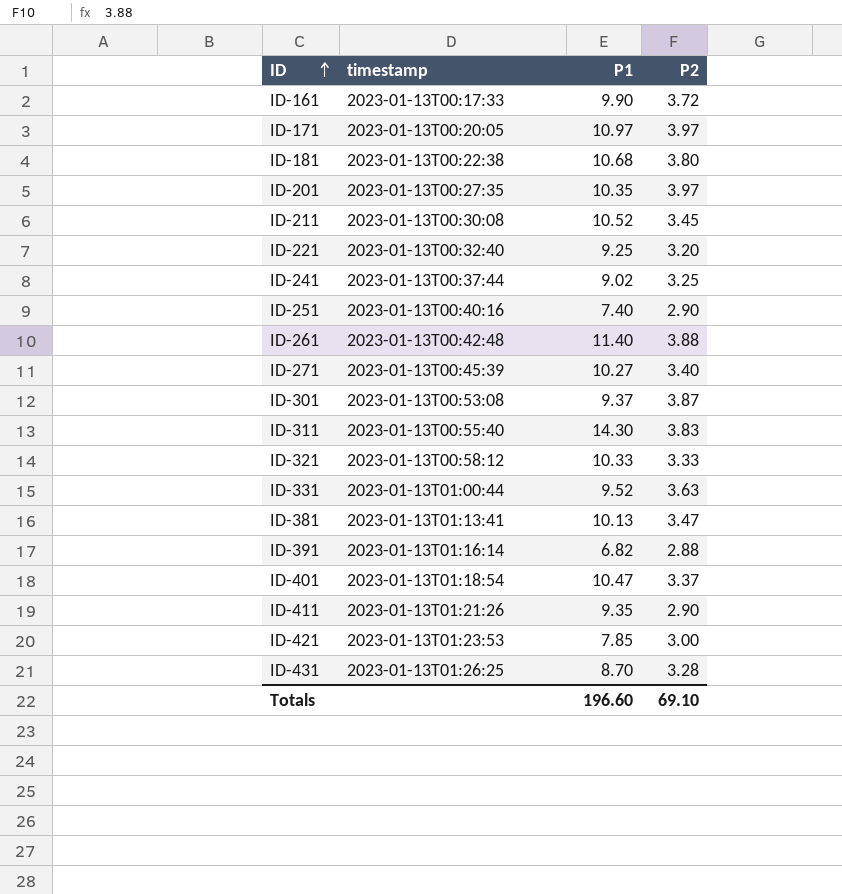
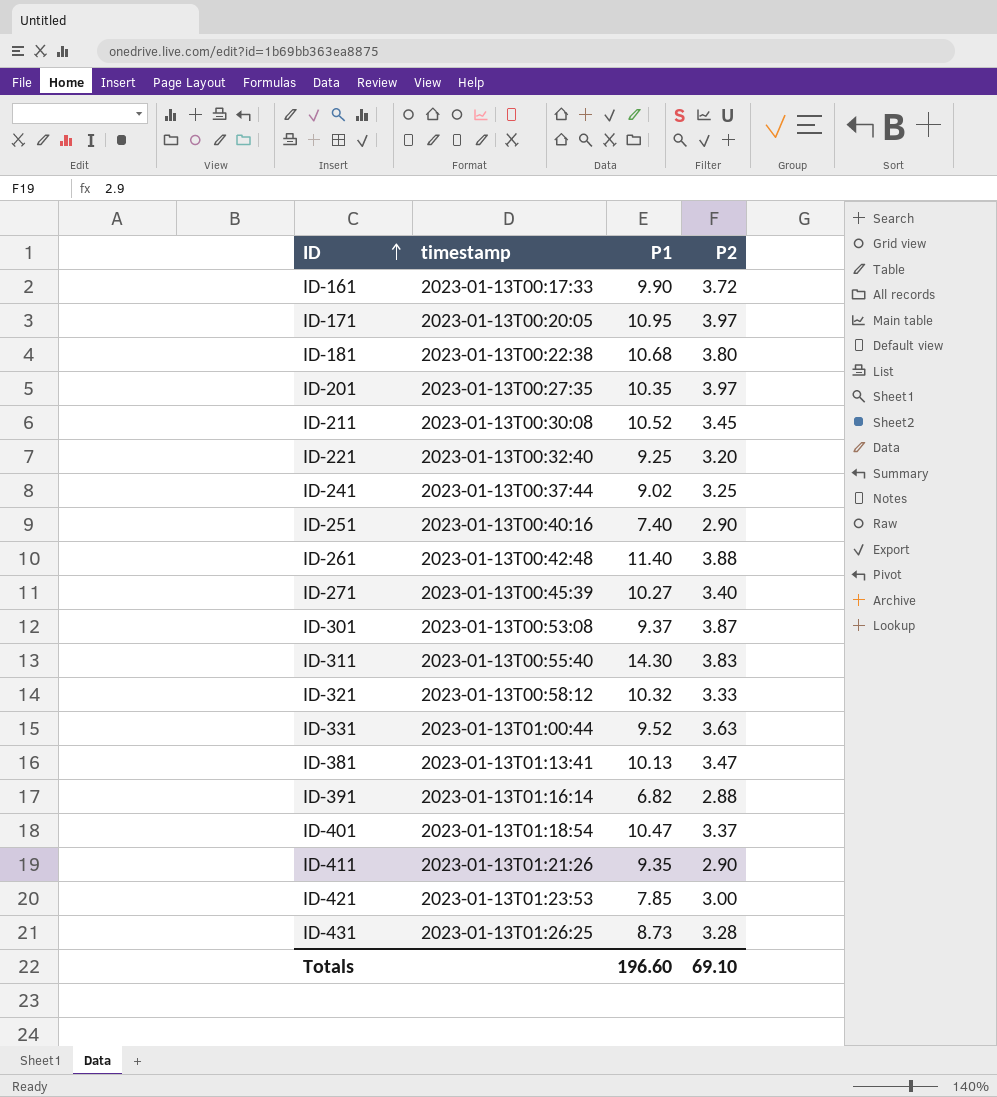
ID-171 | P1: 10.97 -> 10.95
ID-321 | P1: 10.33 -> 10.32
ID-431 | P1: 8.70 -> 8.73

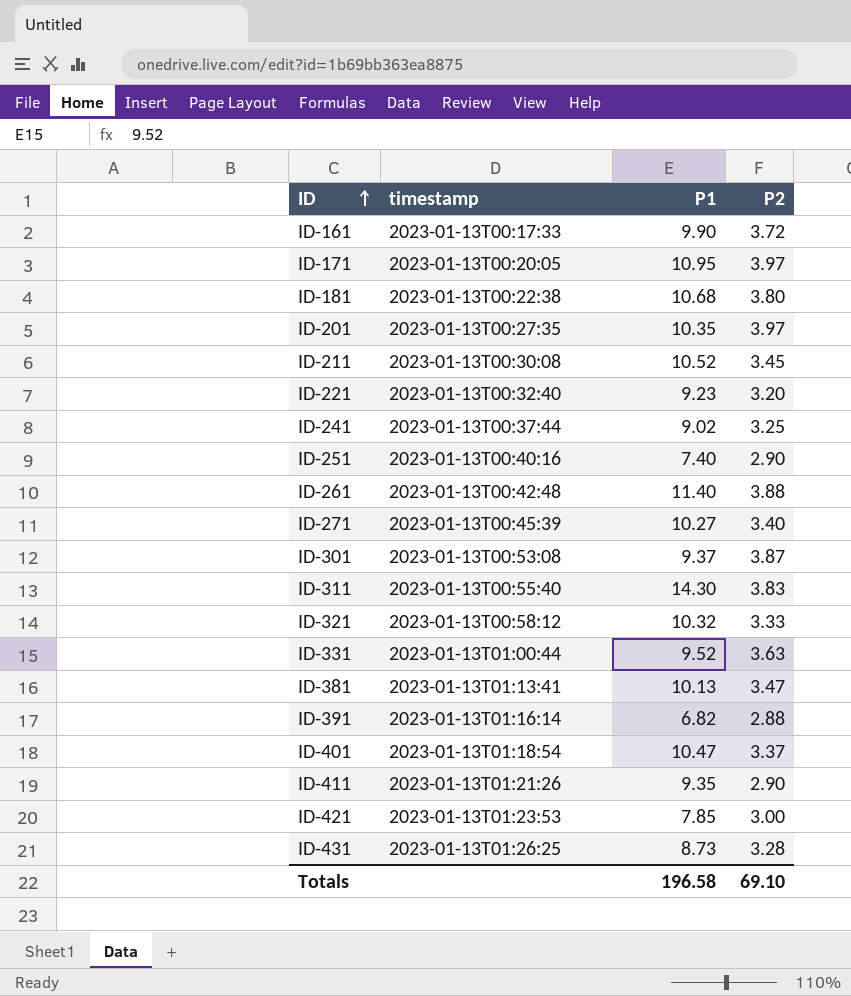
ID-221 | P1: 9.25 -> 9.23
Totals | P1: 196.60 -> 196.58

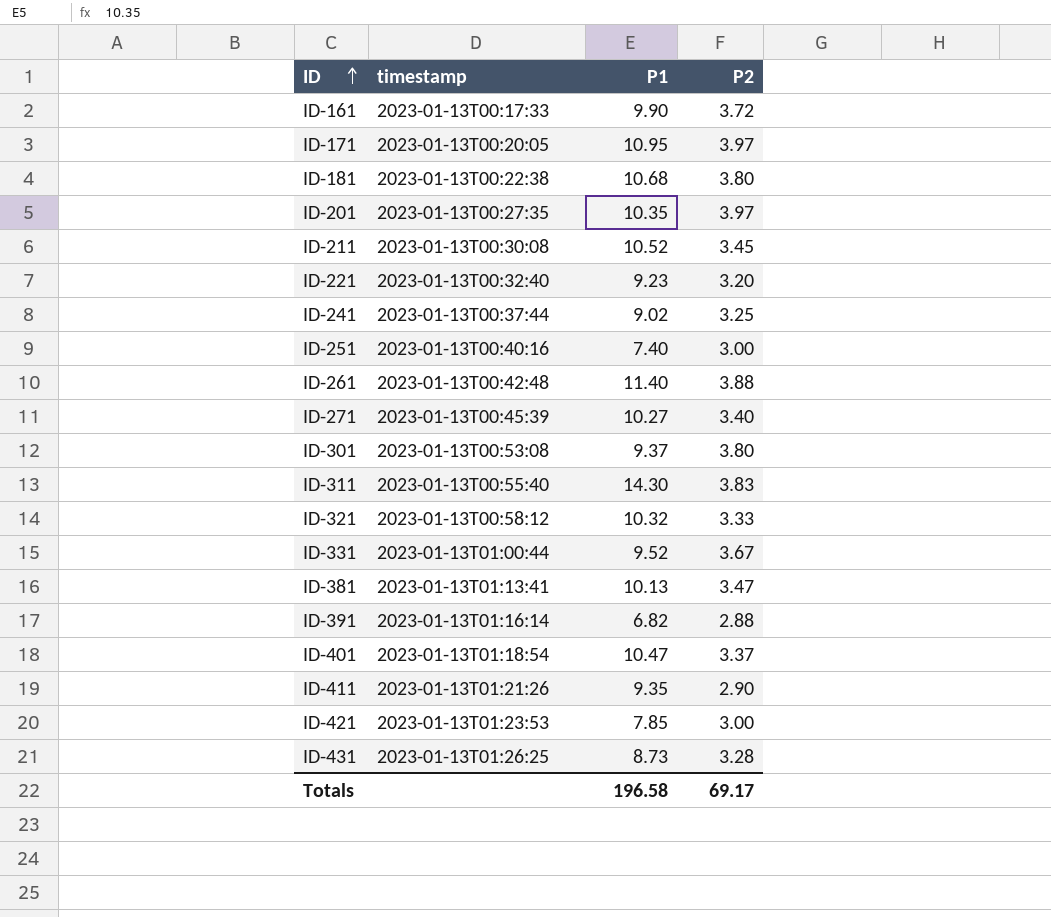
ID-251 | P2: 2.90 -> 3.00
ID-301 | P2: 3.87 -> 3.80
ID-331 | P2: 3.63 -> 3.67
Totals | P2: 69.10 -> 69.17

